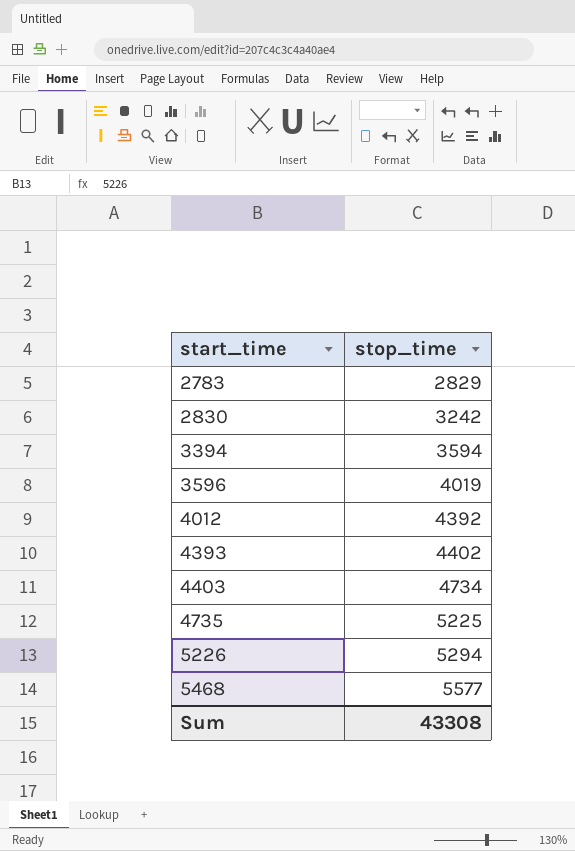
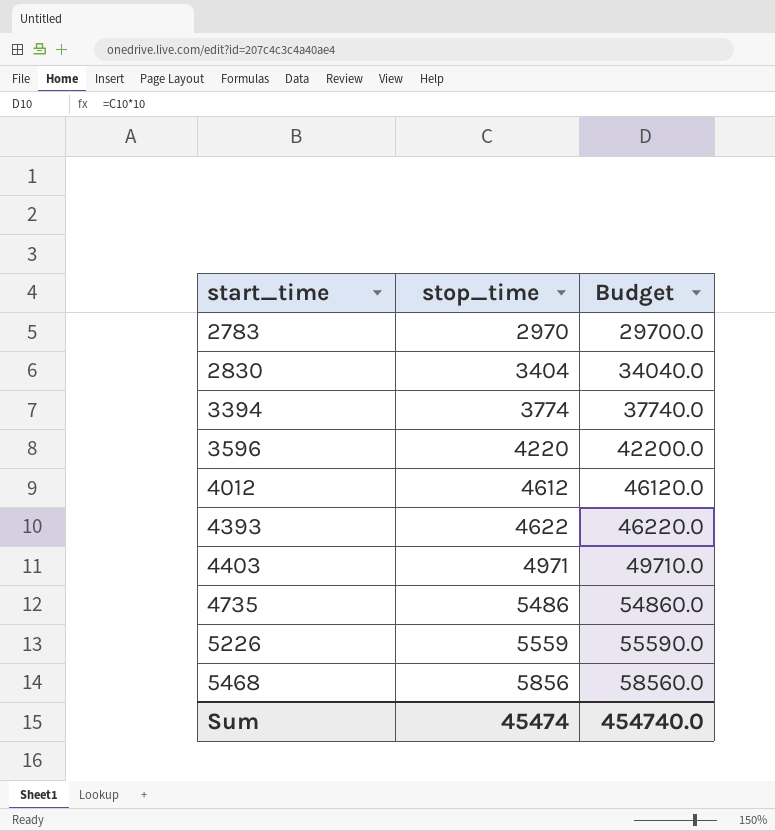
column Budget | formula: none -> [stop_time] * 10
2783 | stop_time: 2829 -> 2970
2830 | stop_time: 3242 -> 3404
3394 | stop_time: 3594 -> 3774
3596 | stop_time: 4019 -> 4220
4012 | stop_time: 4392 -> 4612
4393 | stop_time: 4402 -> 4622
4403 | stop_time: 4734 -> 4971
4735 | stop_time: 5225 -> 5486
5226 | stop_time: 5294 -> 5559
5468 | stop_time: 5577 -> 5856
Sum | stop_time: 43308 -> 45474

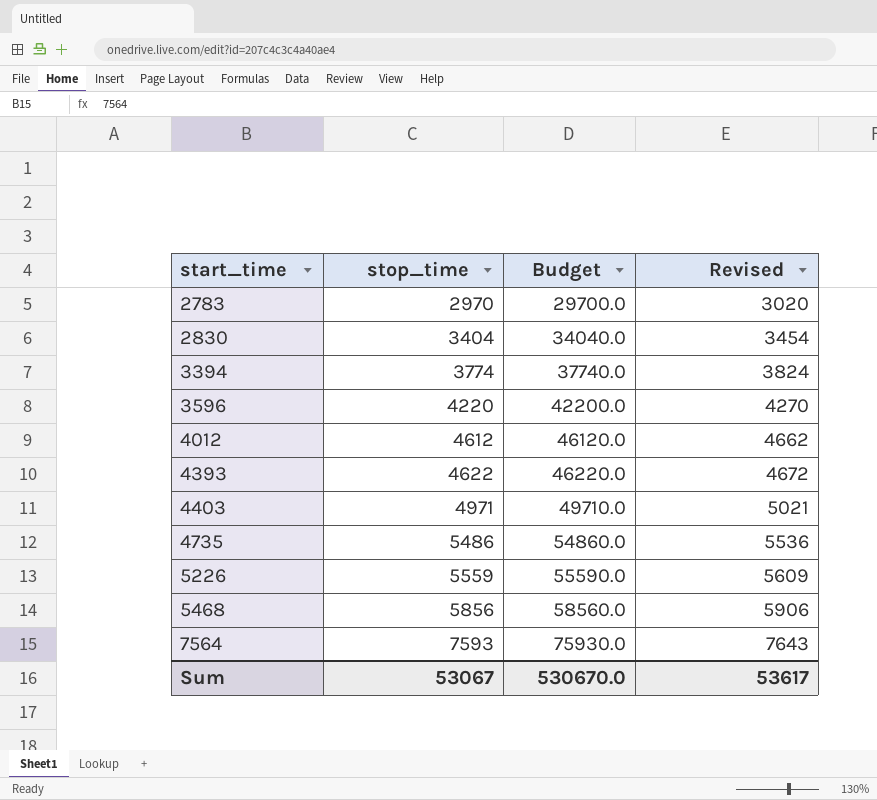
column Revised | formula: none -> [stop_time] + 50
row 7564: none -> 7593 | 75930.0 | 7643
Sum | stop_time: 45474 -> 53067
Sum | Budget: 454740.0 -> 530670.0

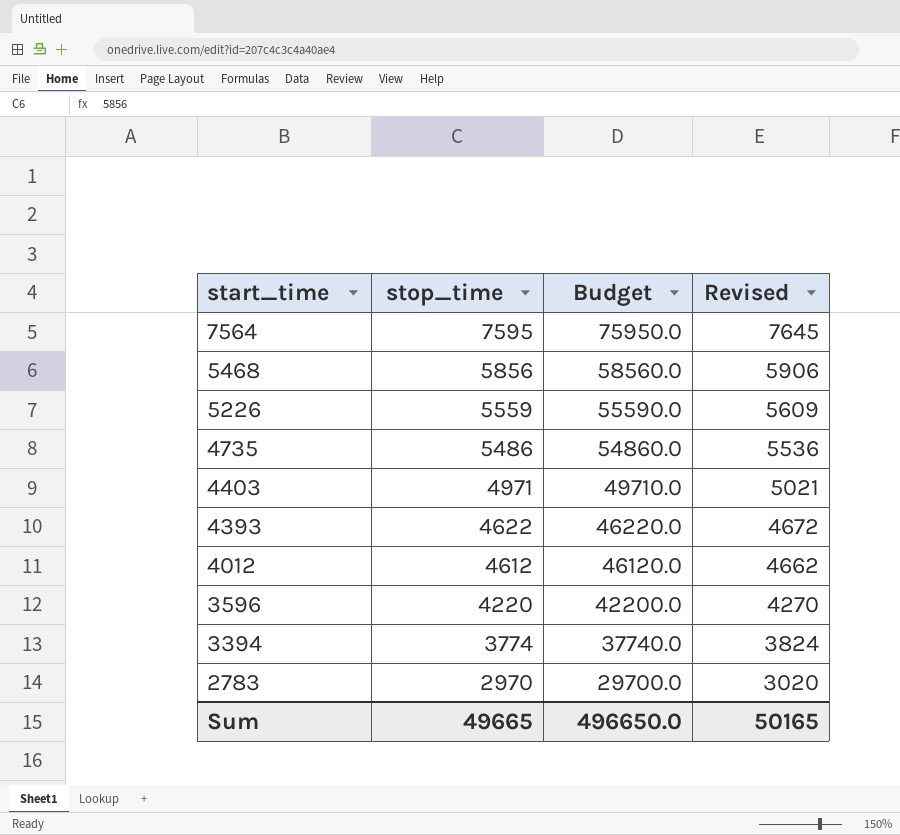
row order: start_time ascending -> start_time descending
row 2830: 3404 | 34040.0 | 3454 -> none
7564 | stop_time: 7593 -> 7595
7564 | Budget: 75930.0 -> 75950.0
7564 | Revised: 7643 -> 7645
Sum | stop_time: 53067 -> 49665
Sum | Budget: 530670.0 -> 496650.0
Sum | Revised: 53617 -> 50165

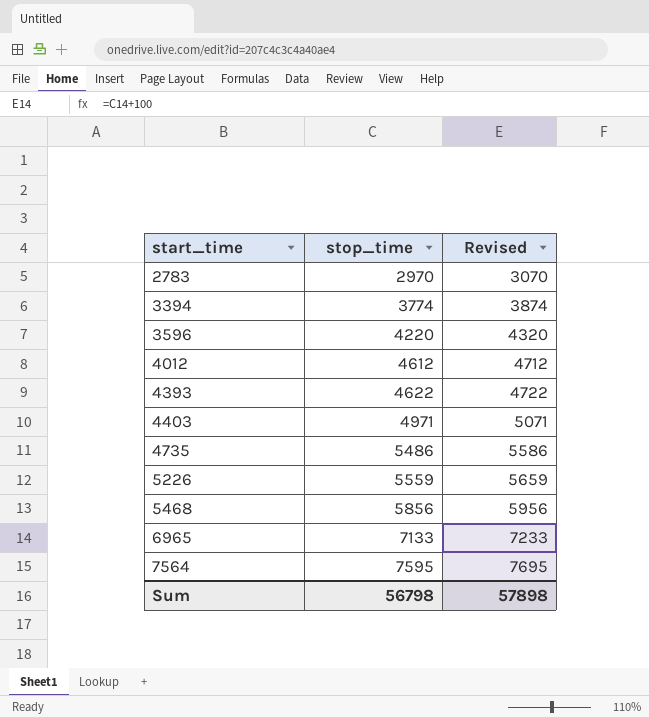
row order: start_time descending -> start_time ascending
column Budget | formula: [stop_time] * 10 -> none
column Revised | formula: [stop_time] + 50 -> [stop_time] + 100
row 6965: none -> 7133 | 7233
Sum | stop_time: 49665 -> 56798
Sum | Revised: 50165 -> 57898

